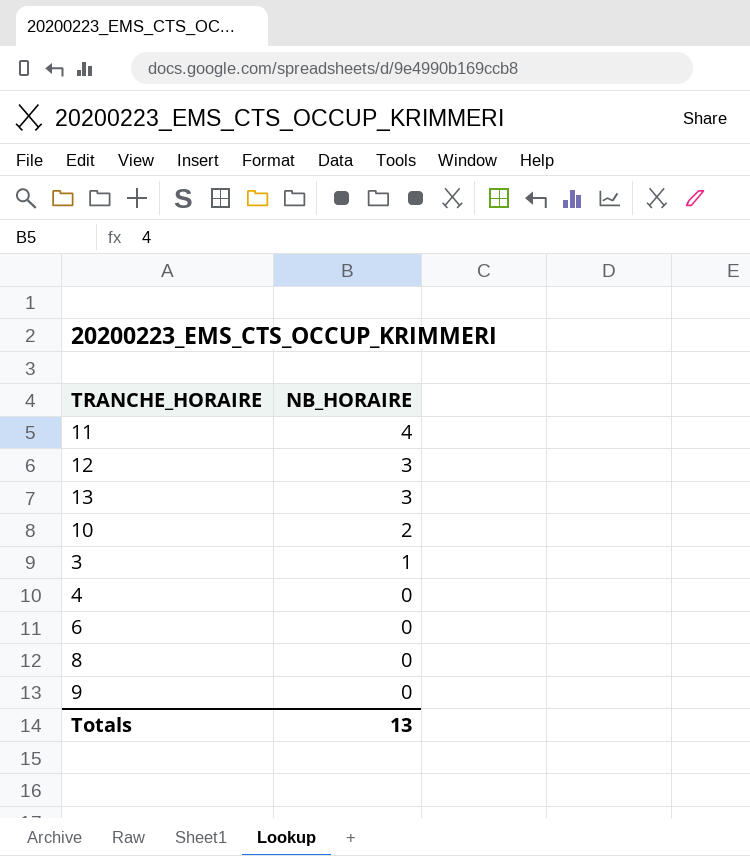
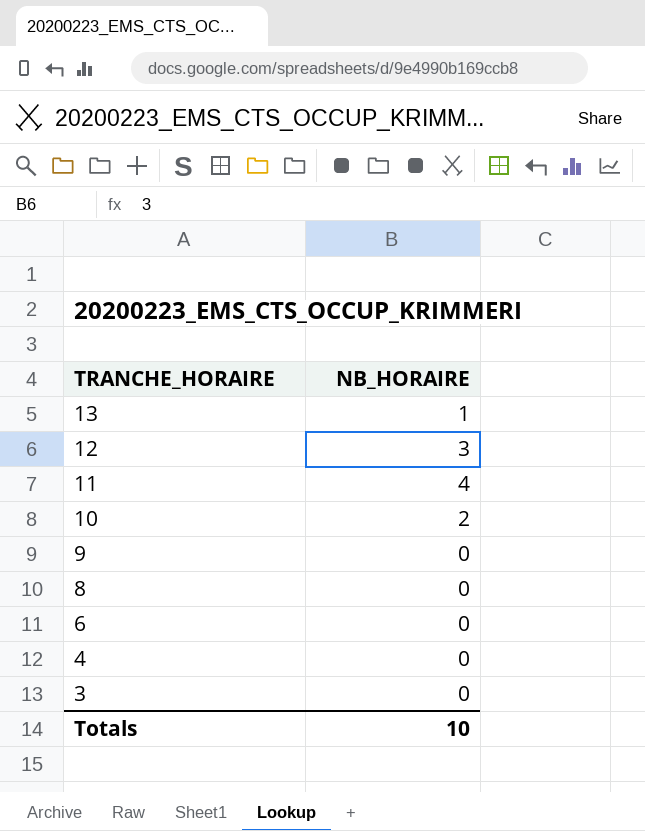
row order: NB_HORAIRE descending -> TRANCHE_HORAIRE descending
13 | NB_HORAIRE: 3 -> 1
3 | NB_HORAIRE: 1 -> 0
Totals | NB_HORAIRE: 13 -> 10

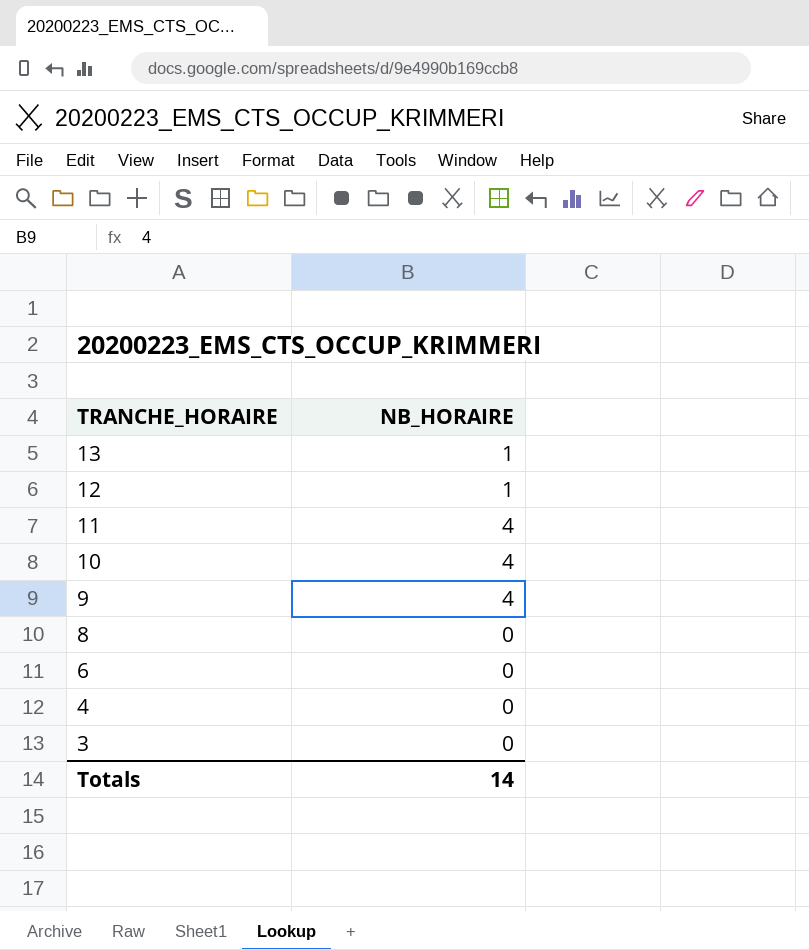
12 | NB_HORAIRE: 3 -> 1
10 | NB_HORAIRE: 2 -> 4
9 | NB_HORAIRE: 0 -> 4
Totals | NB_HORAIRE: 10 -> 14

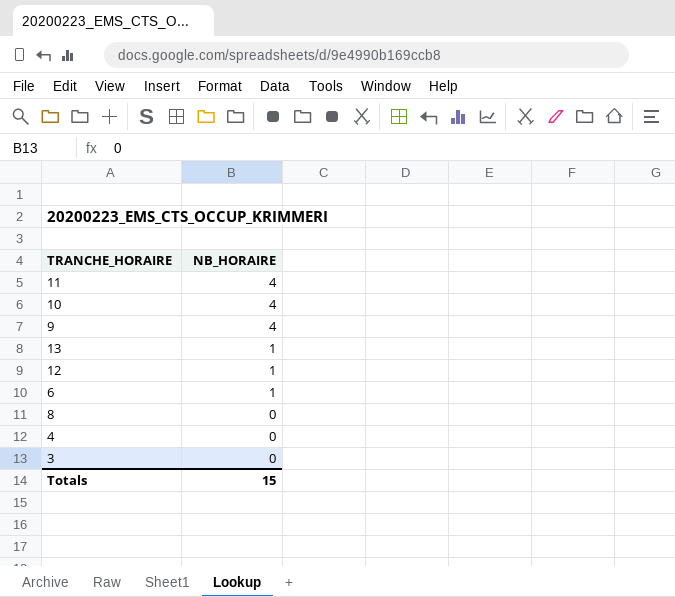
row order: TRANCHE_HORAIRE descending -> NB_HORAIRE descending
6 | NB_HORAIRE: 0 -> 1
Totals | NB_HORAIRE: 14 -> 15

